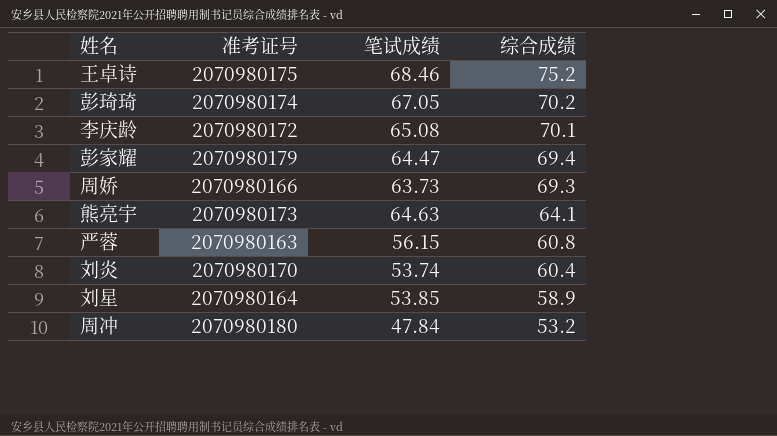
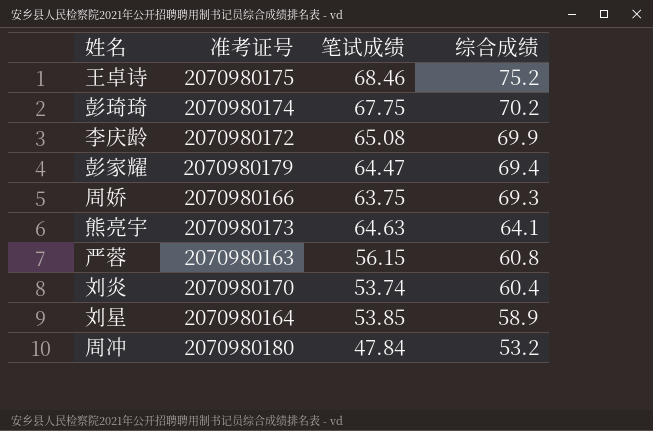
彭琦琦 | 笔试成绩: 67.05 -> 67.75
李庆龄 | 综合成绩: 70.1 -> 69.9
周娇 | 笔试成绩: 63.73 -> 63.75

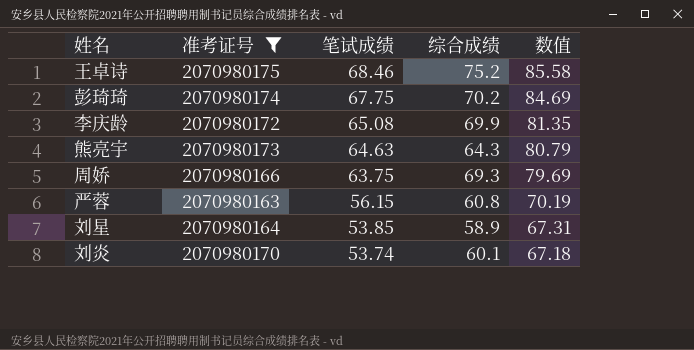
filter: none -> 准考证号 <= 2070980175
row order: 综合成绩 descending -> 笔试成绩 descending
column 数值 | formula: none -> [笔试成绩] * 1.25
熊亮宇 | 综合成绩: 64.1 -> 64.3
刘炎 | 综合成绩: 60.4 -> 60.1

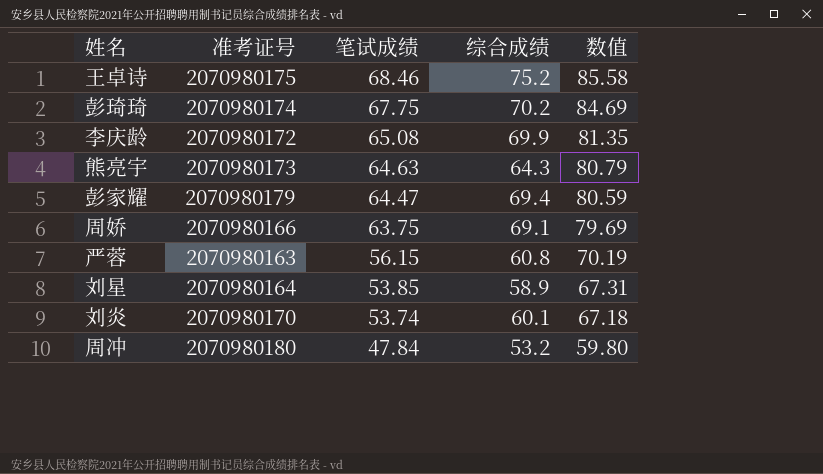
filter: 准考证号 <= 2070980175 -> none
周娇 | 综合成绩: 69.3 -> 69.1

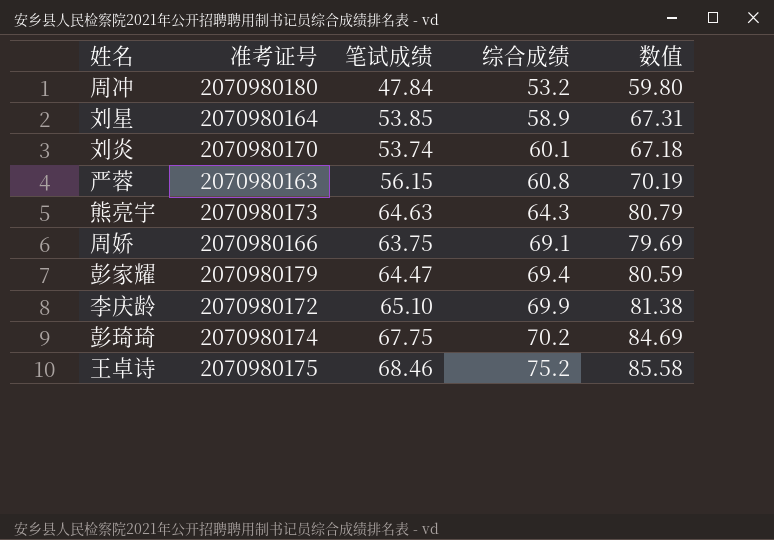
row order: 笔试成绩 descending -> 综合成绩 ascending
李庆龄 | 笔试成绩: 65.08 -> 65.10
李庆龄 | 数值: 81.35 -> 81.38

